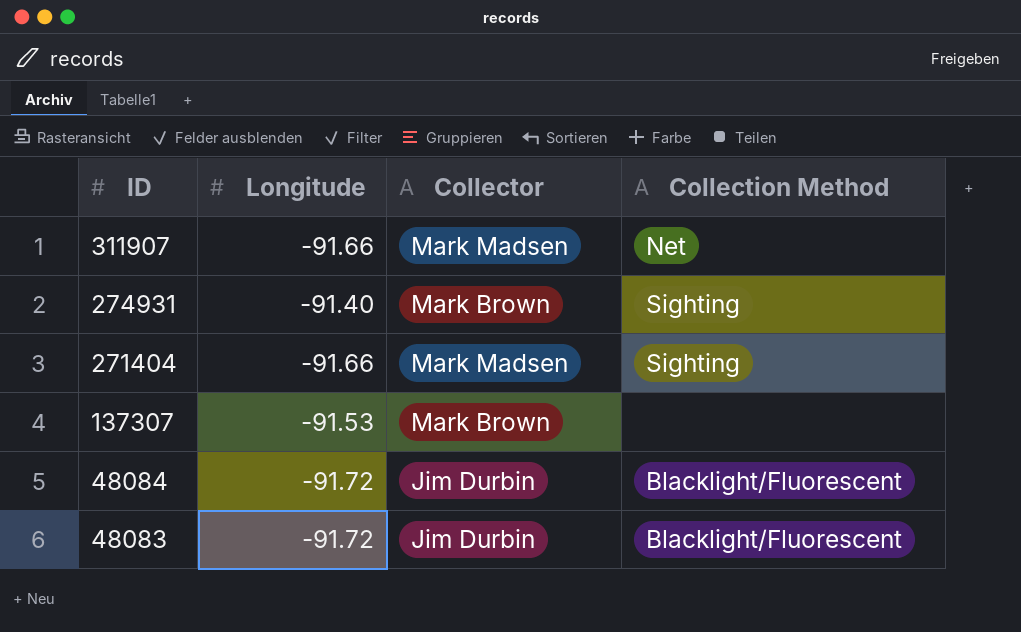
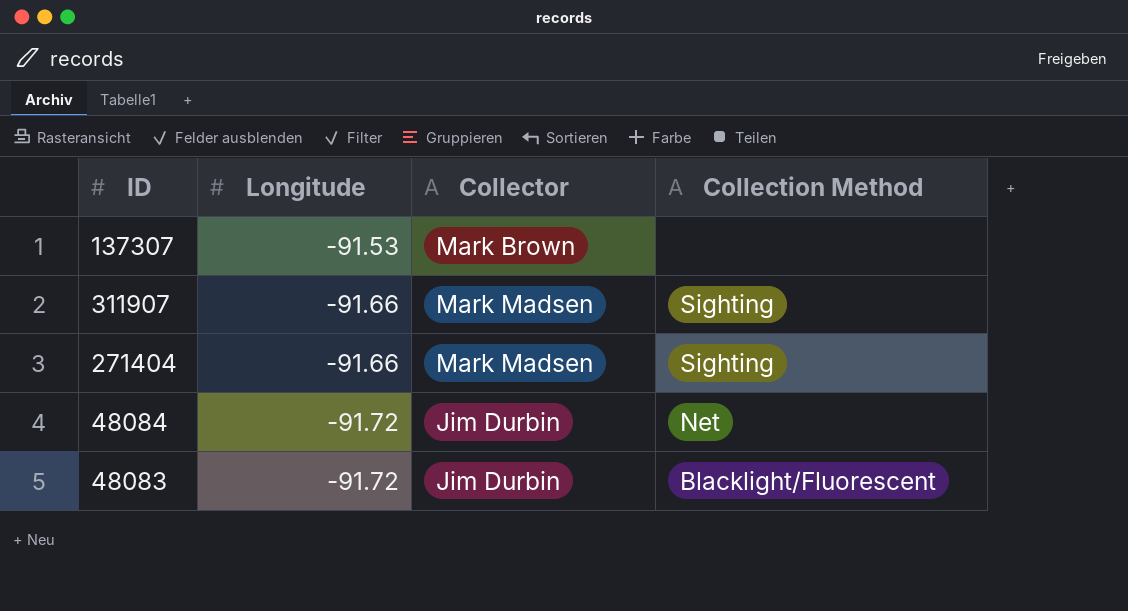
row order: ID descending -> Longitude descending
row 274931: -91.40 | Mark Brown | Sighting -> none
311907 | Collection Method: Net -> Sighting
48084 | Collection Method: Blacklight/Fluorescent -> Net

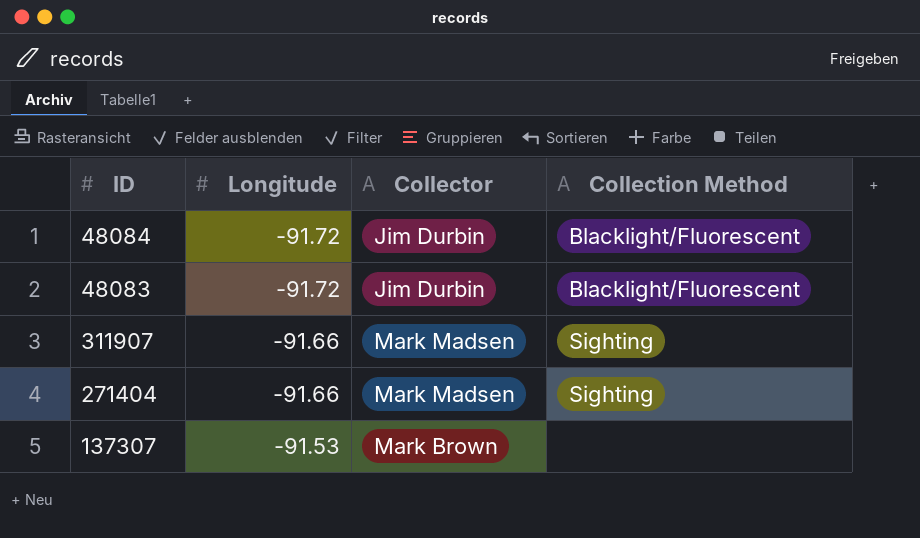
row order: Longitude descending -> Longitude ascending
48084 | Collection Method: Net -> Blacklight/Fluorescent

